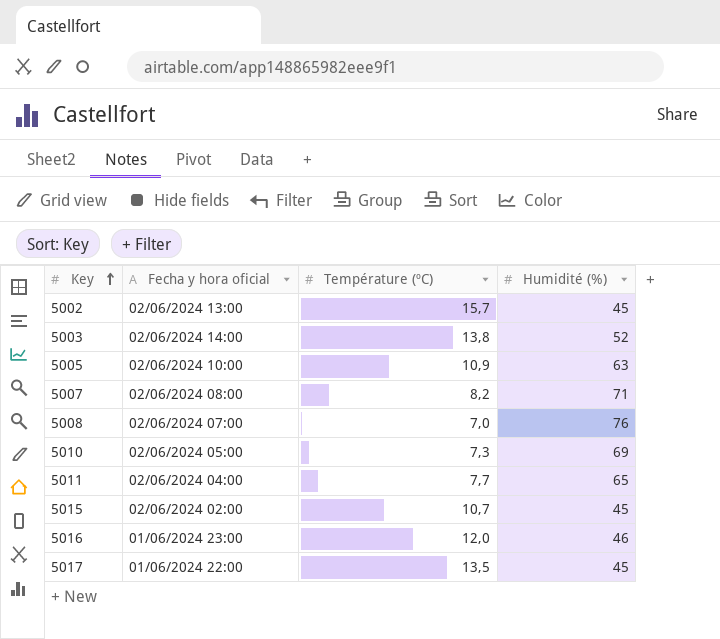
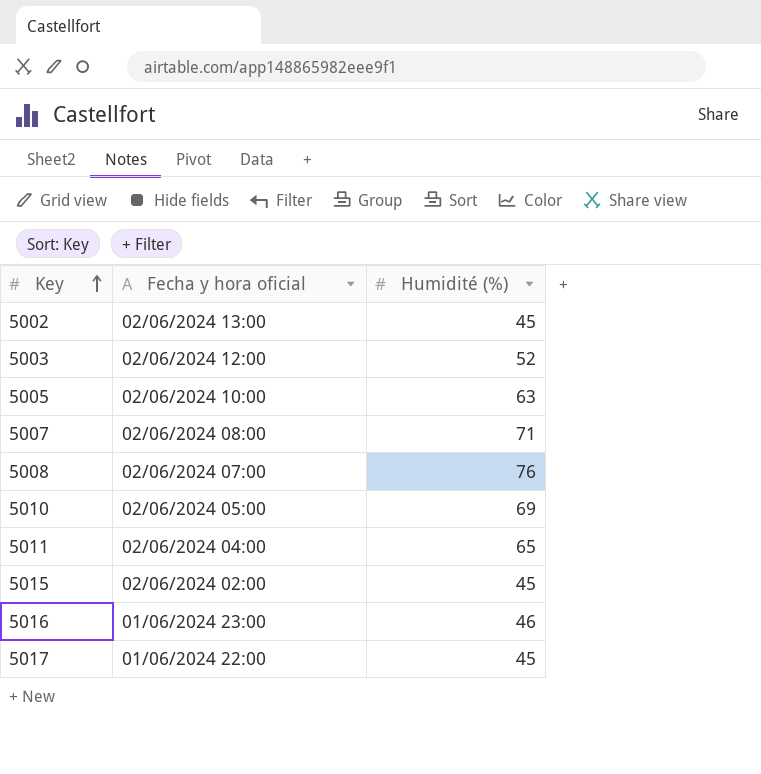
column Température (ºC) | position: 3 -> none
5003 | Fecha y hora oficial: 02/06/2024 14:00 -> 02/06/2024 12:00

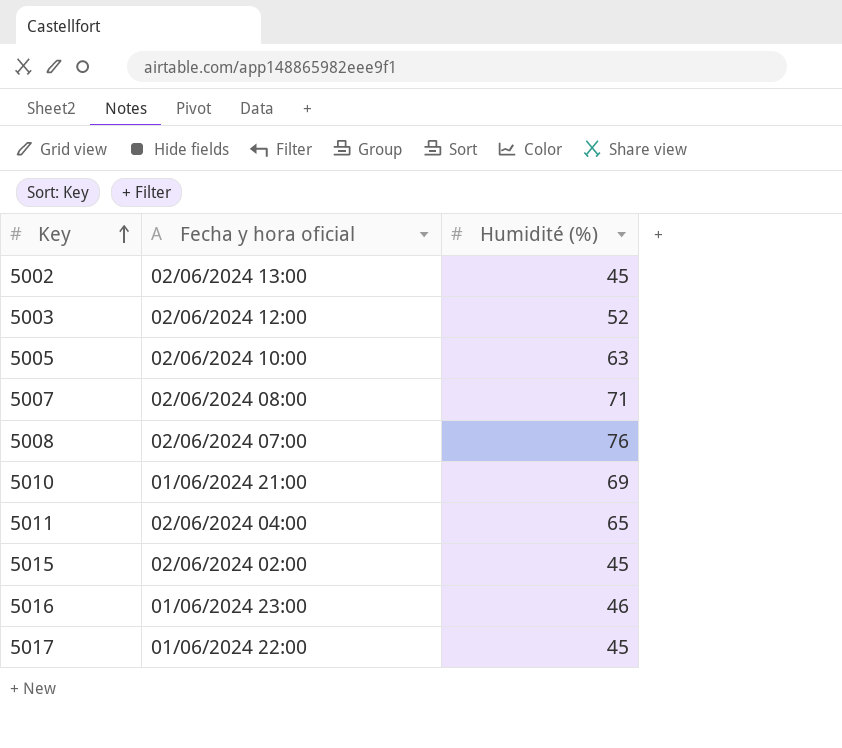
5010 | Fecha y hora oficial: 02/06/2024 05:00 -> 01/06/2024 21:00

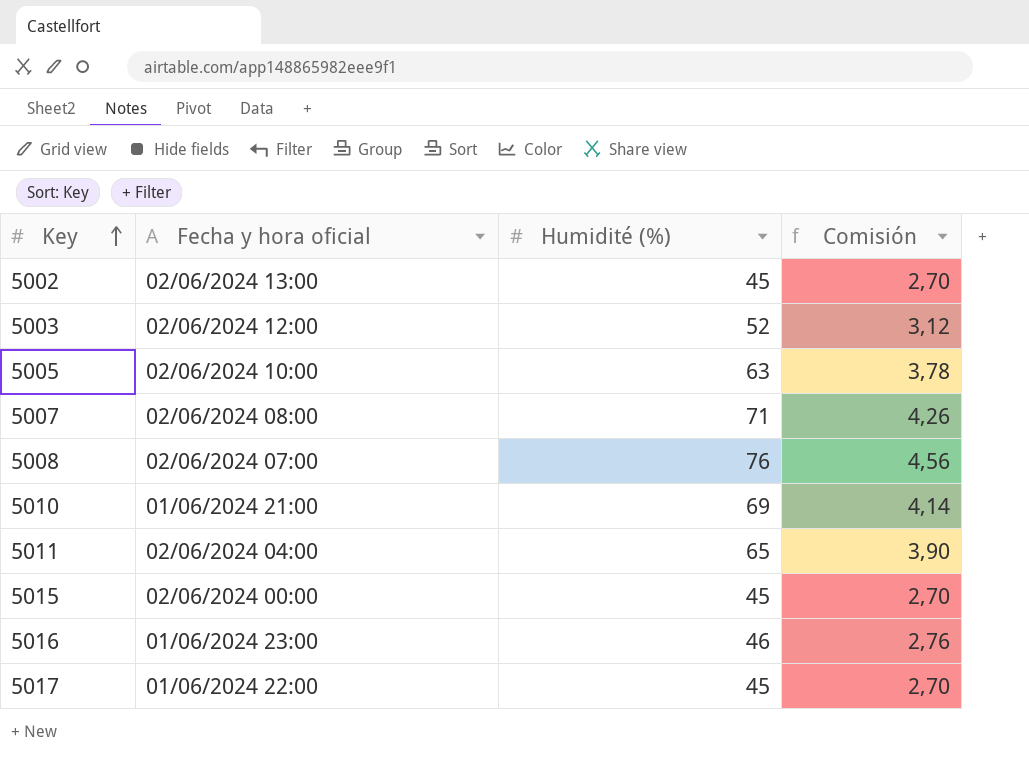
column Comisión | formula: none -> [Humidité (%)] * 0,06
5015 | Fecha y hora oficial: 02/06/2024 02:00 -> 02/06/2024 00:00

